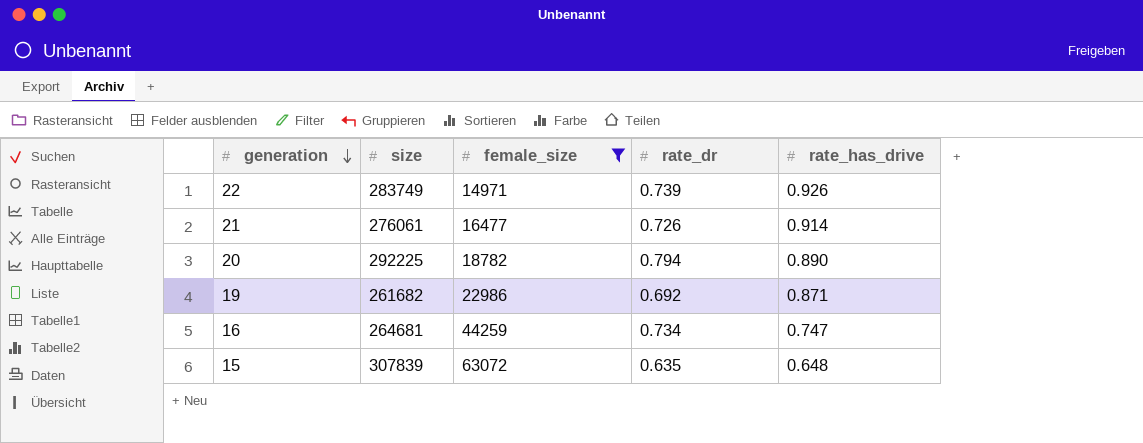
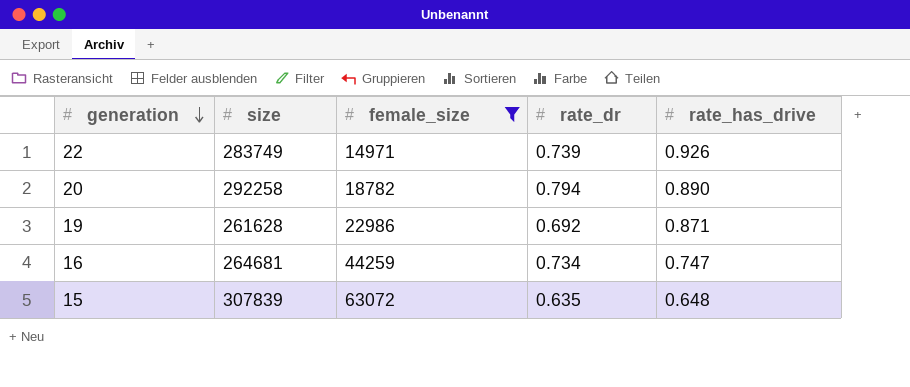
row 21: 276061 | 16477 | 0.726 | 0.914 -> none
20 | size: 292225 -> 292258
19 | size: 261682 -> 261628

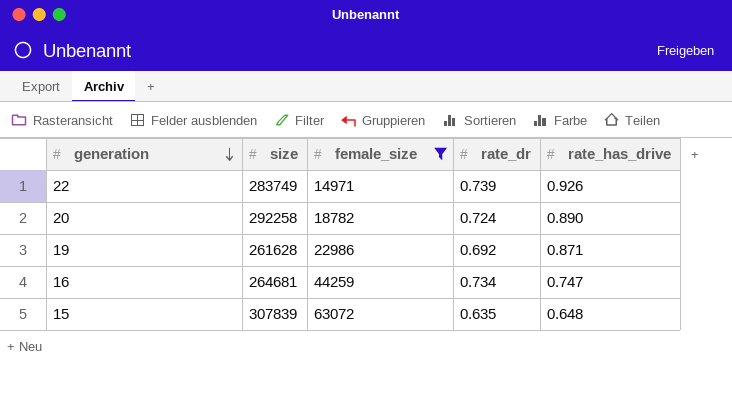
20 | rate_dr: 0.794 -> 0.724

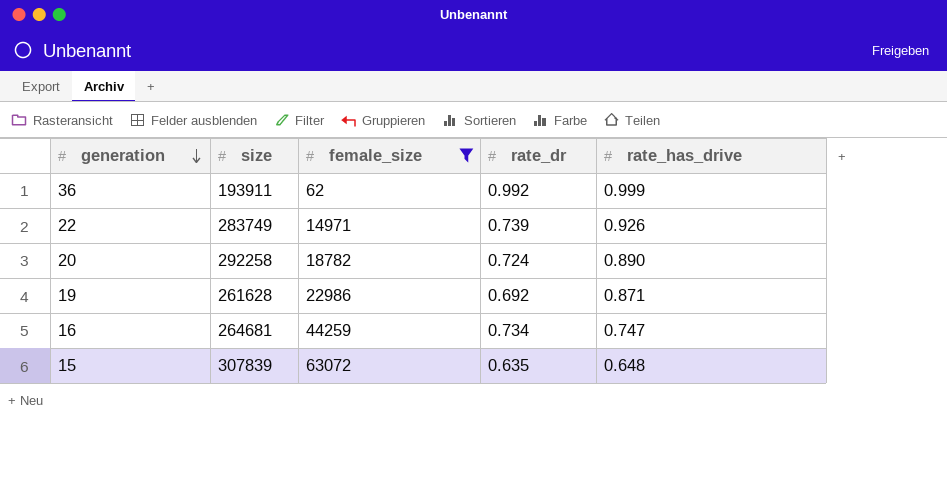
row 36: none -> 193911 | 62 | 0.992 | 0.999

